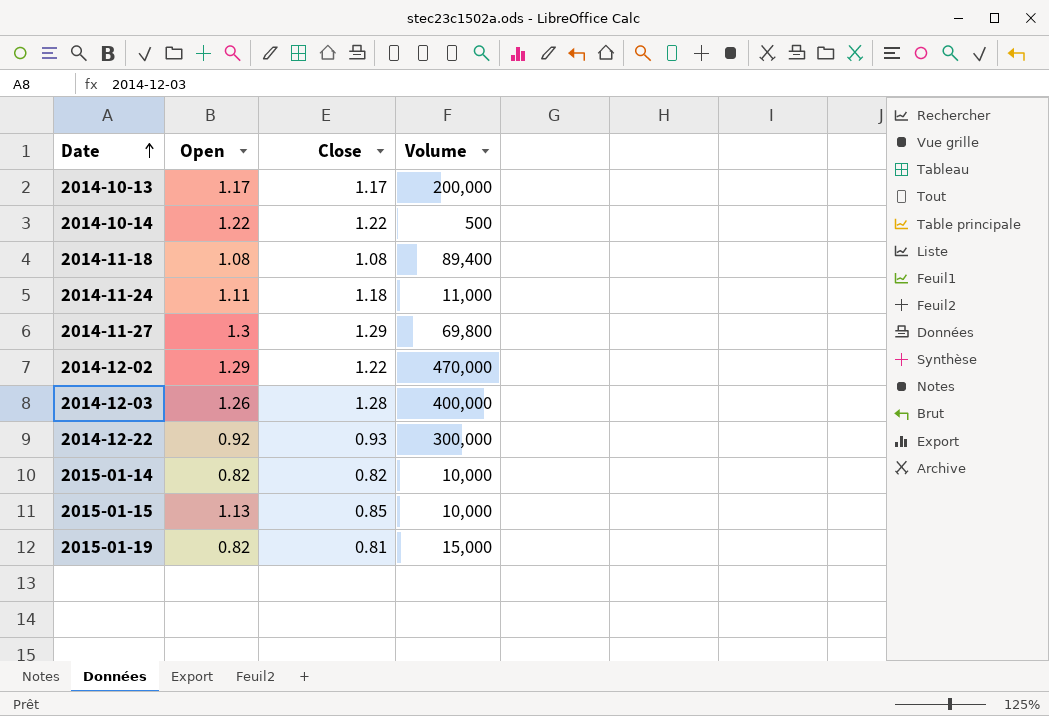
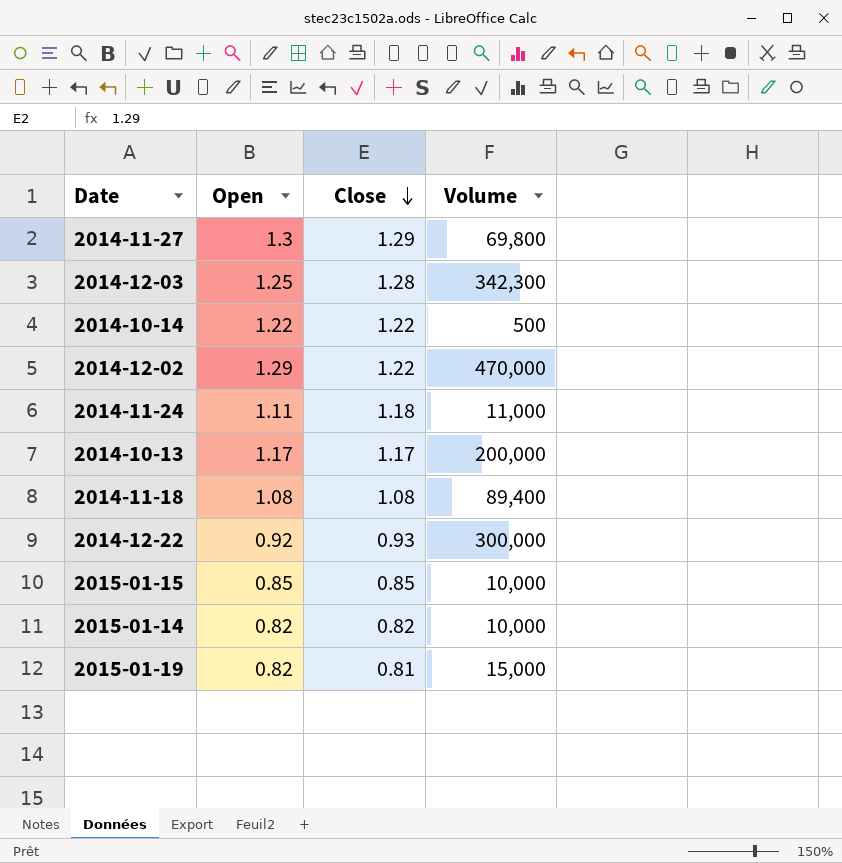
row order: Date ascending -> Close descending
2014-12-03 | Open: 1.26 -> 1.25
2014-12-03 | Volume: 400,000 -> 342,300
2015-01-15 | Open: 1.13 -> 0.85

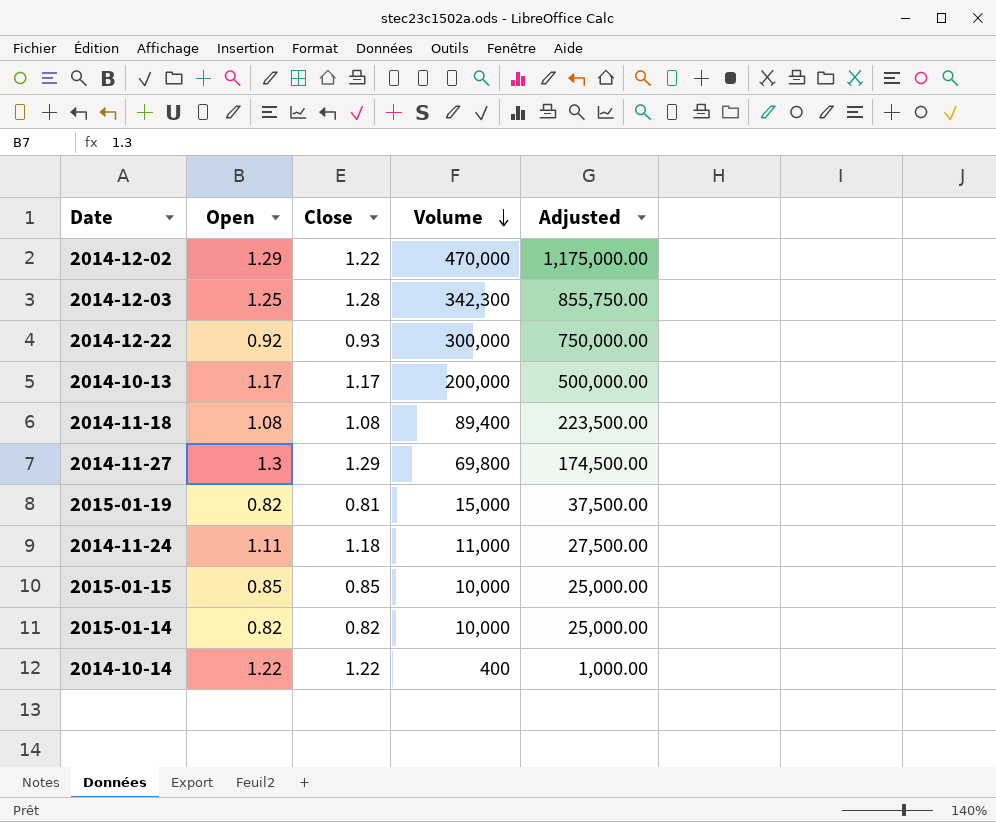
row order: Close descending -> Volume descending
column Adjusted | formula: none -> [Volume] * 2.5
2014-10-14 | Volume: 500 -> 400

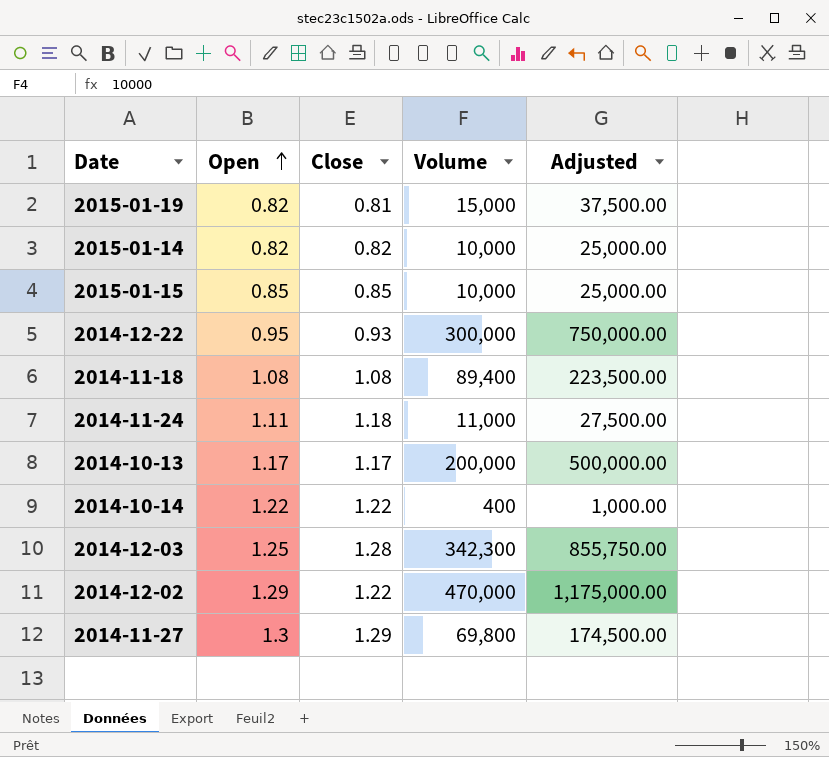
row order: Volume descending -> Open ascending
2014-12-22 | Open: 0.92 -> 0.95

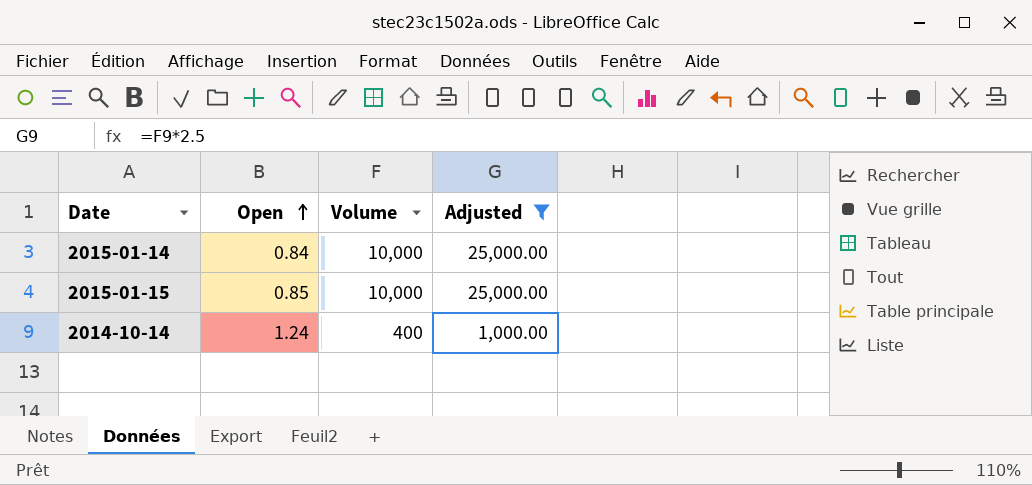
filter: none -> Adjusted <= 25,000.00
column Close | position: 3 -> none
2015-01-14 | Open: 0.82 -> 0.84
2014-10-14 | Open: 1.22 -> 1.24

